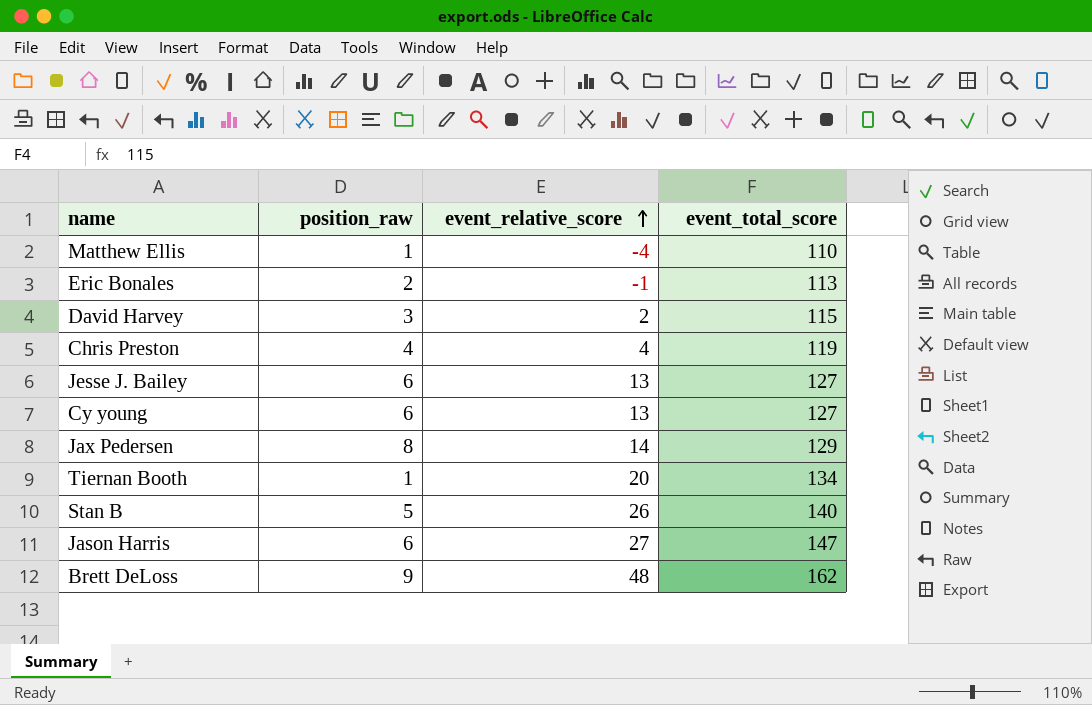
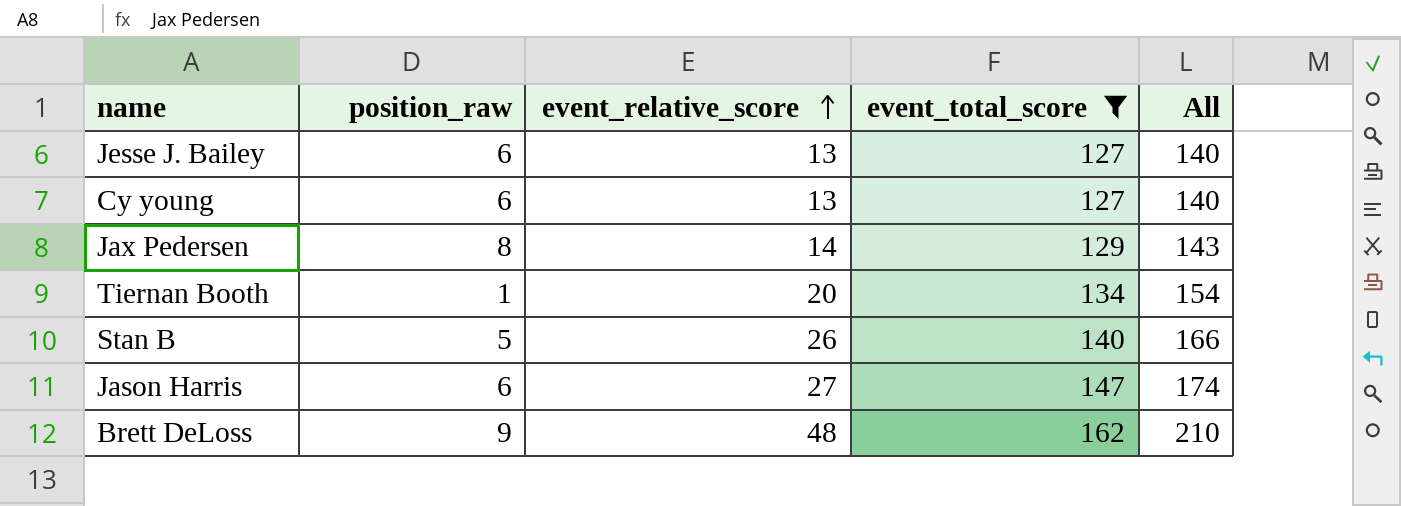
filter: none -> event_total_score >= 127
column All | formula: none -> [event_relative_score] + [event_total_score]

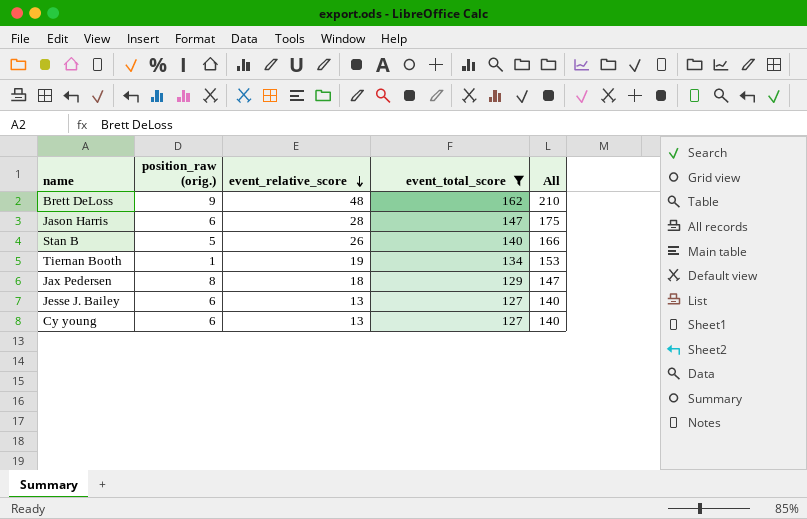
row order: event_relative_score ascending -> event_relative_score descending
column name: position_raw -> position_raw (orig.)
Jason Harris | event_relative_score: 27 -> 28
Jason Harris | All: 174 -> 175
Tiernan Booth | event_relative_score: 20 -> 19
Tiernan Booth | All: 154 -> 153
Jax Pedersen | event_relative_score: 14 -> 18
Jax Pedersen | All: 143 -> 147

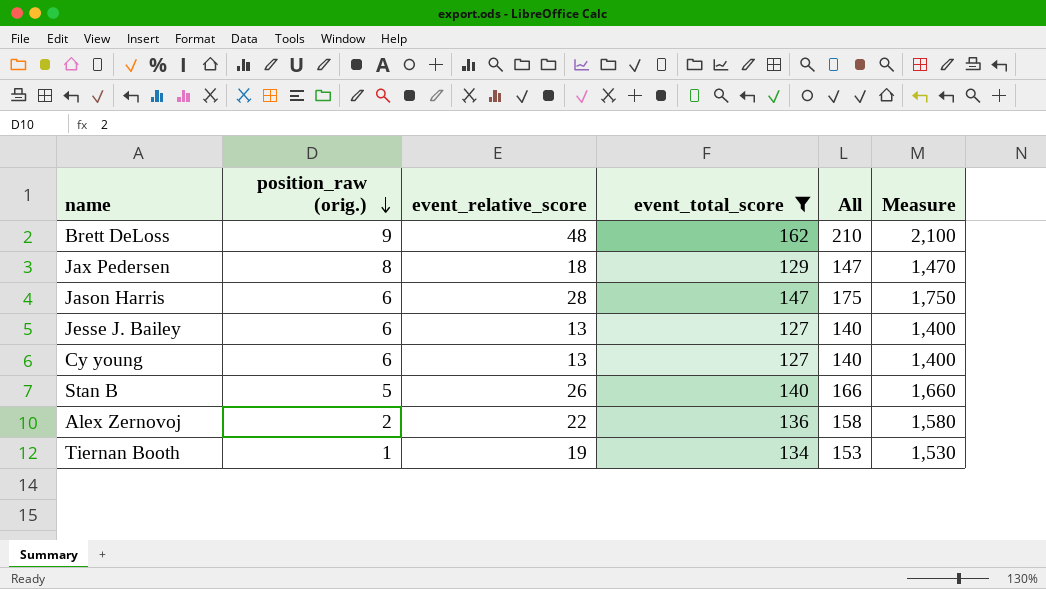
row order: event_relative_score descending -> position_raw (orig.) descending
column Measure | formula: none -> [All] * 10
row Alex Zernovoj: none -> 2 | 22 | 136 | 158 | 1,580

